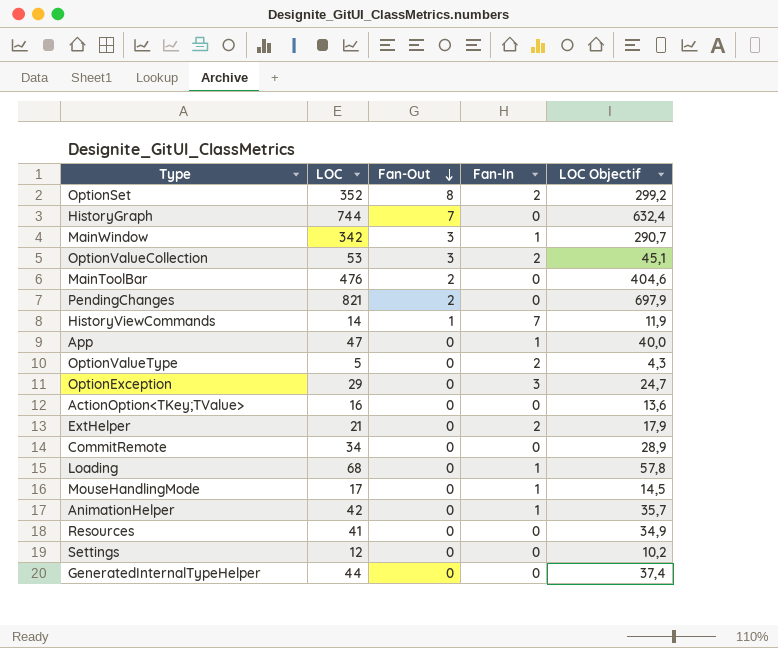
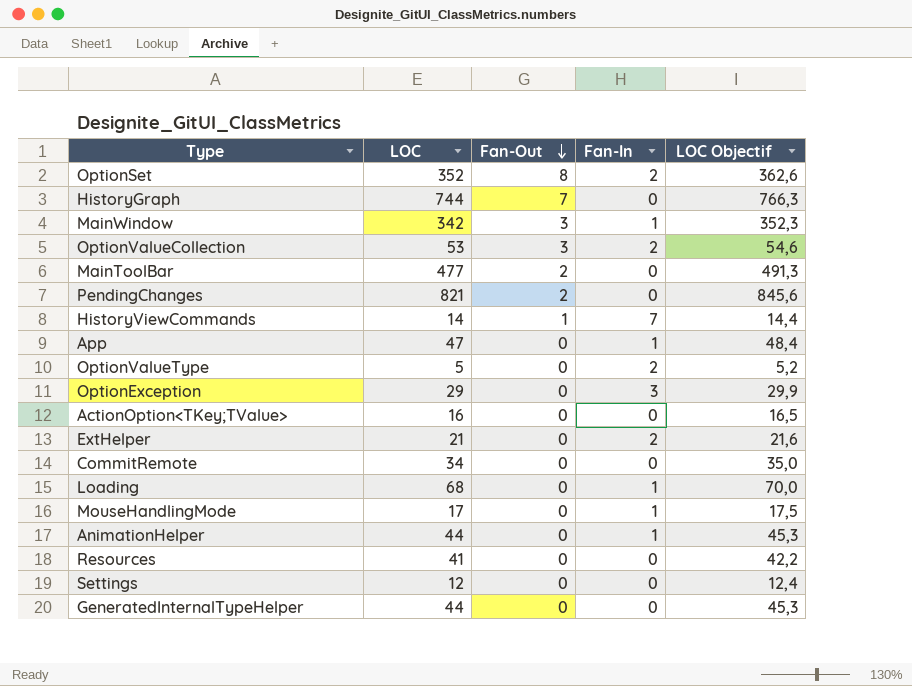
column LOC Objectif | formula: [LOC] * 0,85 -> [LOC] * 1,03
MainToolBar | LOC: 476 -> 477
AnimationHelper | LOC: 42 -> 44

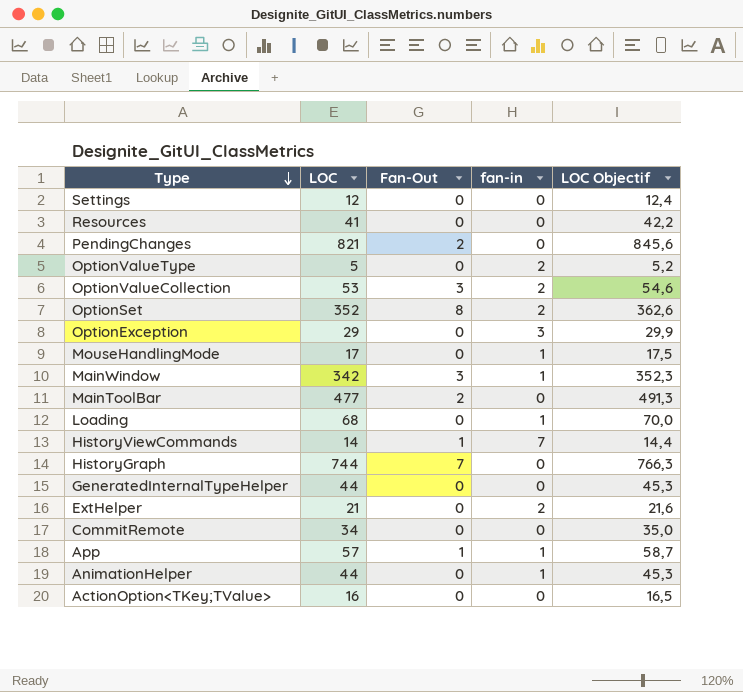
row order: Fan-Out descending -> Type descending
column name: Fan-In -> fan-in
App | LOC: 47 -> 57
App | Fan-Out: 0 -> 1
App | LOC Objectif: 48,4 -> 58,7

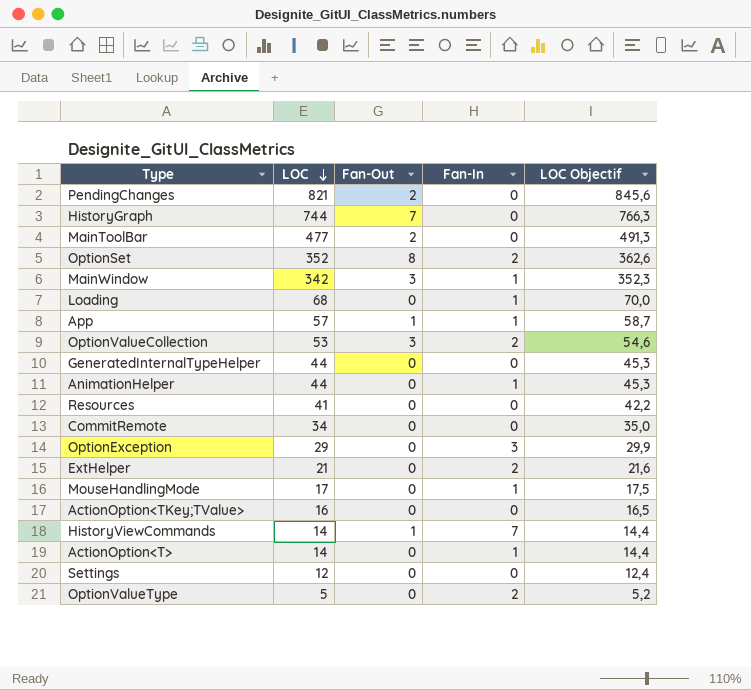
row order: Type descending -> LOC descending
column name: fan-in -> Fan-In
row ActionOption<T>: none -> 14 | 0 | 1 | 14,4

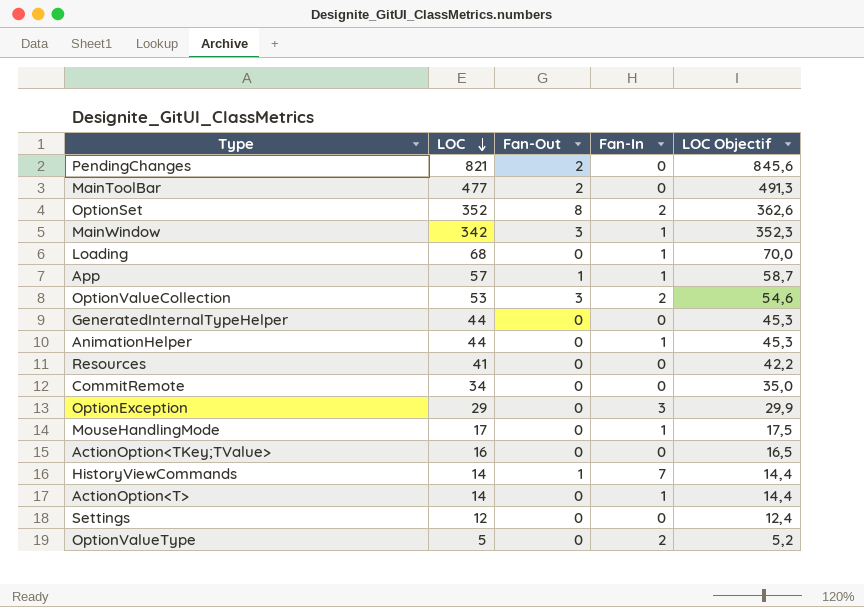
row HistoryGraph: 744 | 7 | 0 | 766,3 -> none
row ExtHelper: 21 | 0 | 2 | 21,6 -> none

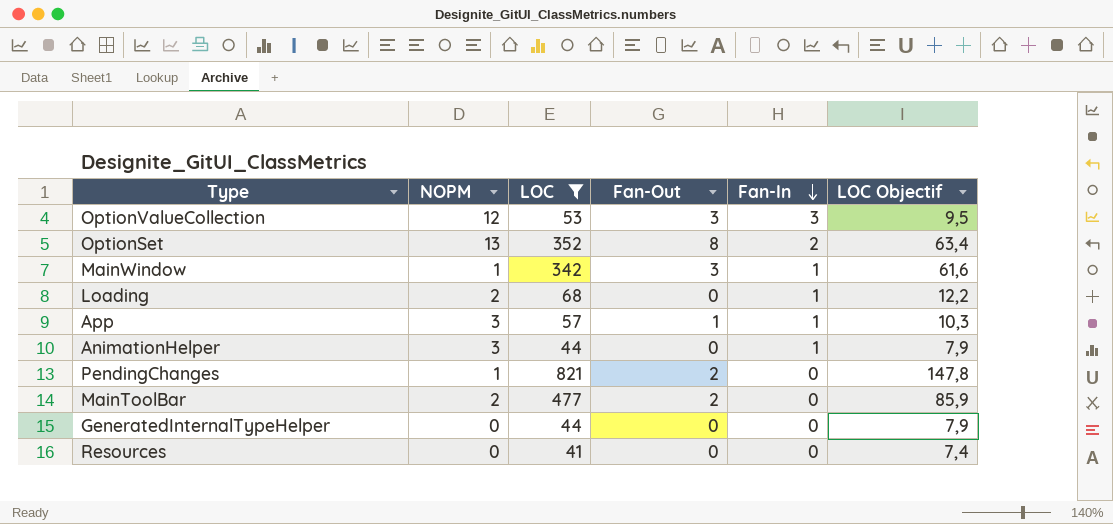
filter: none -> LOC >= 41
row order: LOC descending -> Fan-In descending
column NOPM | position: none -> 2
column LOC Objectif | formula: [LOC] * 1,03 -> [LOC] * 0,18
OptionValueCollection | Fan-In: 2 -> 3

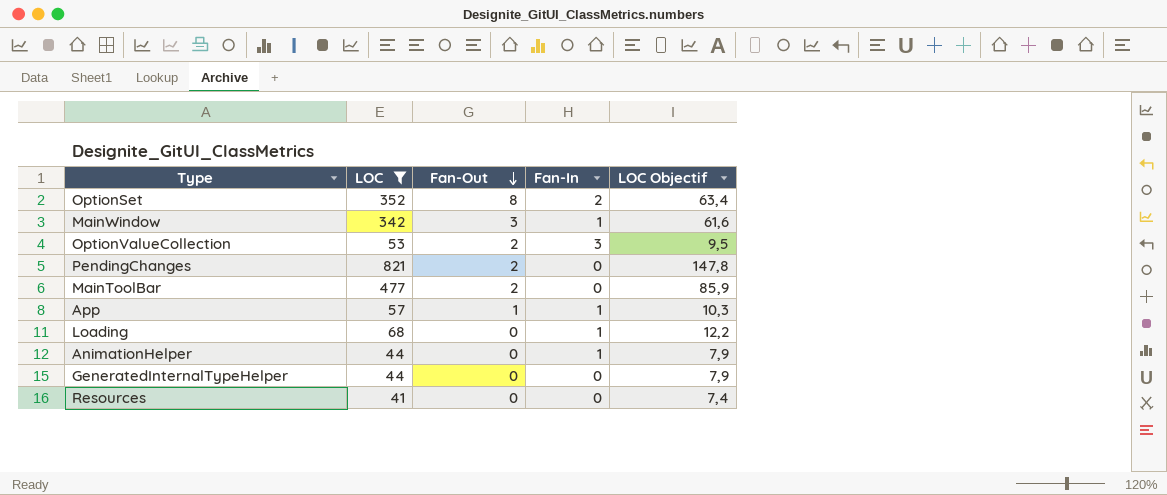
row order: Fan-In descending -> Fan-Out descending
column NOPM | position: 2 -> none
OptionValueCollection | Fan-Out: 3 -> 2

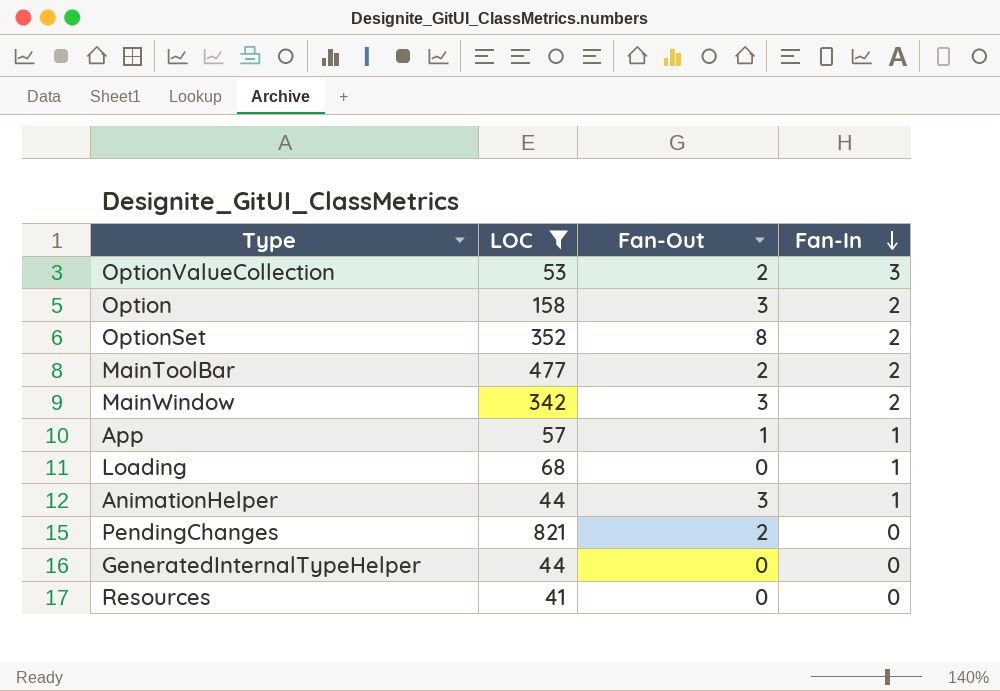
row order: Fan-Out descending -> Fan-In descending
column LOC Objectif | formula: [LOC] * 0,18 -> none
row Option: none -> 158 | 3 | 2
MainToolBar | Fan-In: 0 -> 2
MainWindow | Fan-In: 1 -> 2
AnimationHelper | Fan-Out: 0 -> 3

